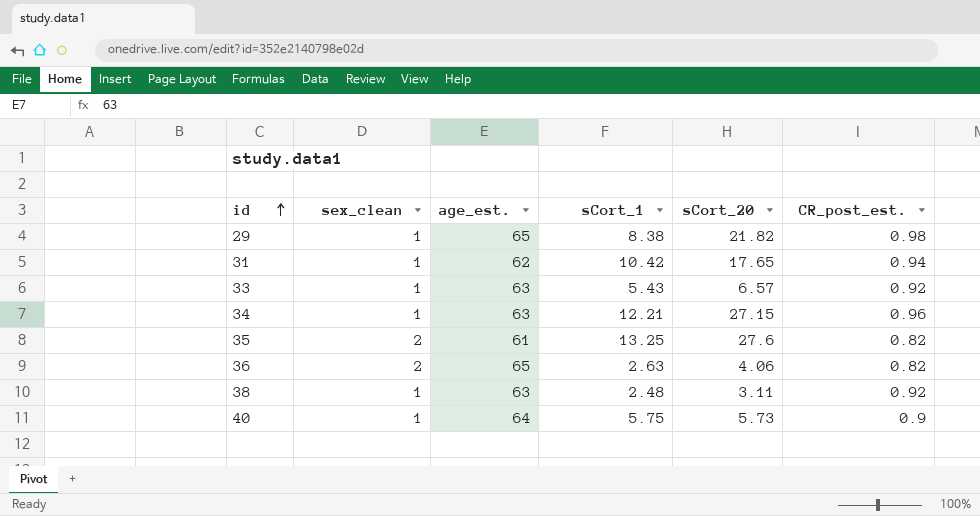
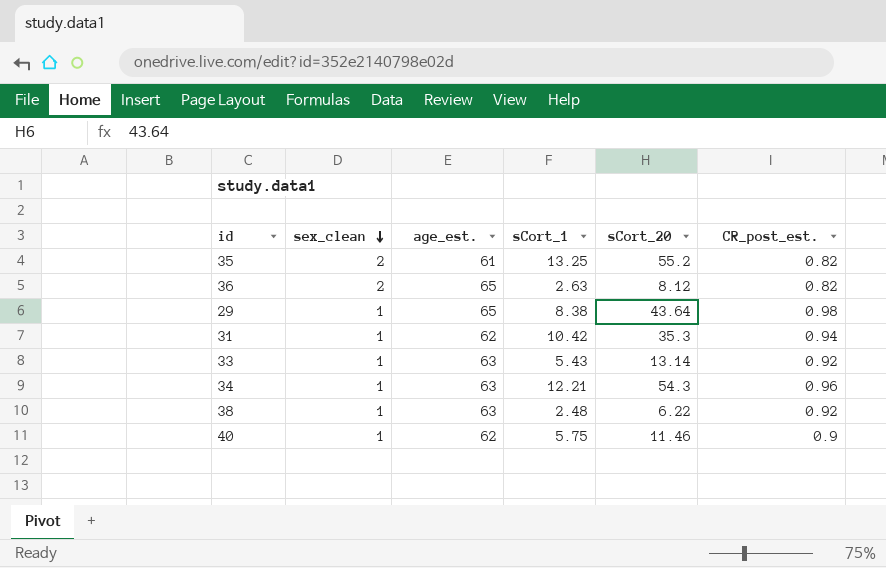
row order: id ascending -> sex_clean descending
35 | sCort_20: 27.6 -> 55.2
36 | sCort_20: 4.06 -> 8.12
29 | sCort_20: 21.82 -> 43.64
31 | sCort_20: 17.65 -> 35.3
33 | sCort_20: 6.57 -> 13.14
34 | sCort_20: 27.15 -> 54.3
38 | sCort_20: 3.11 -> 6.22
40 | age_est.: 64 -> 62
40 | sCort_20: 5.73 -> 11.46

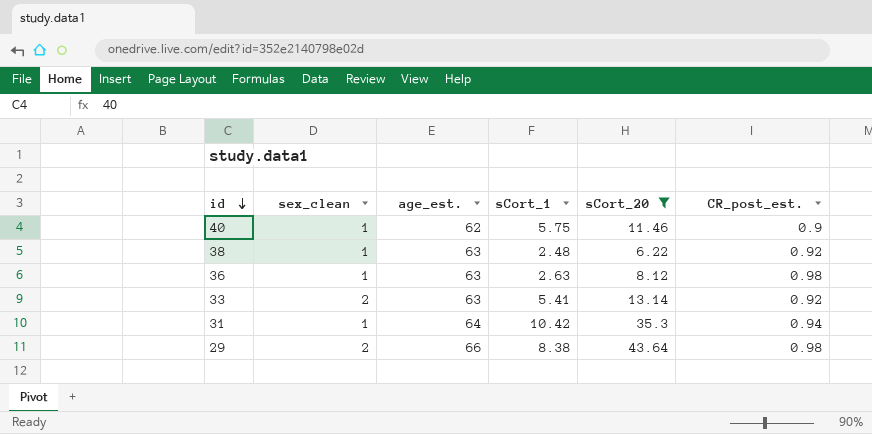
filter: none -> sCort_20 <= 43.64
row order: sex_clean descending -> id descending
36 | sex_clean: 2 -> 1
36 | age_est.: 65 -> 63
36 | CR_post_est.: 0.82 -> 0.98
33 | sex_clean: 1 -> 2
33 | sCort_1: 5.43 -> 5.41
31 | age_est.: 62 -> 64
29 | sex_clean: 1 -> 2
29 | age_est.: 65 -> 66

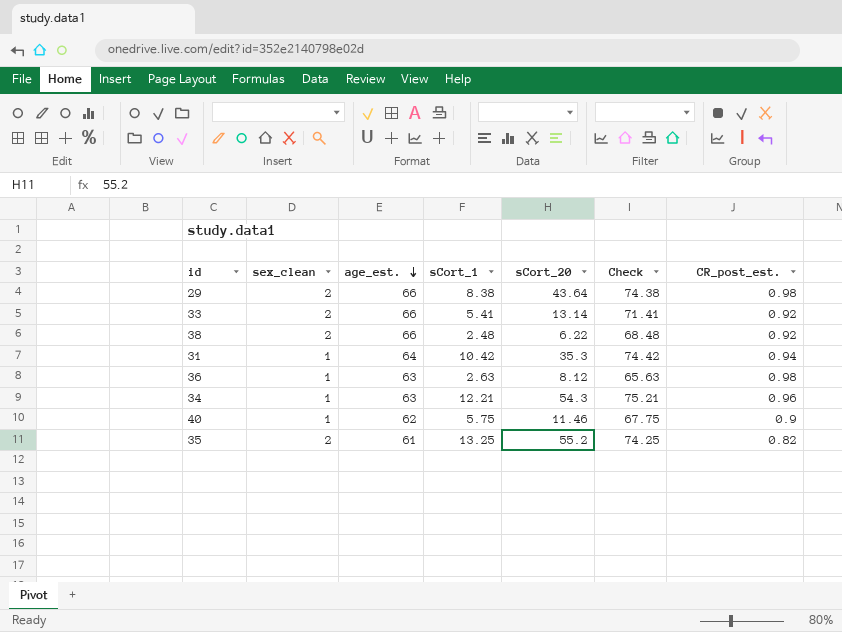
filter: sCort_20 <= 43.64 -> none
row order: id descending -> age_est. descending
column Check | formula: none -> [age_est.] + [sCort_1]
33 | age_est.: 63 -> 66
38 | sex_clean: 1 -> 2
38 | age_est.: 63 -> 66

